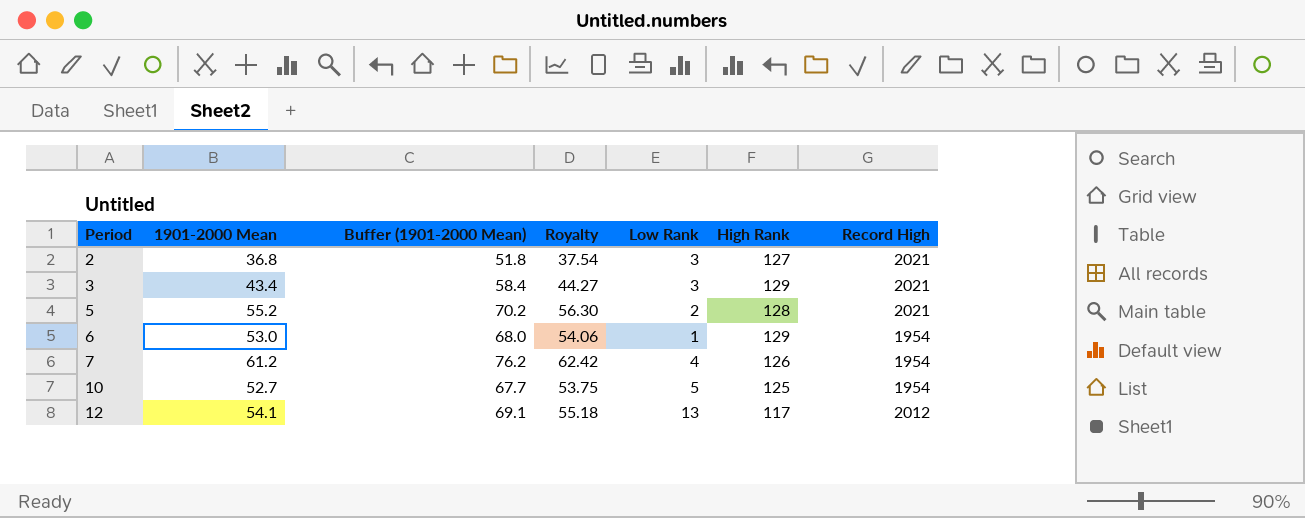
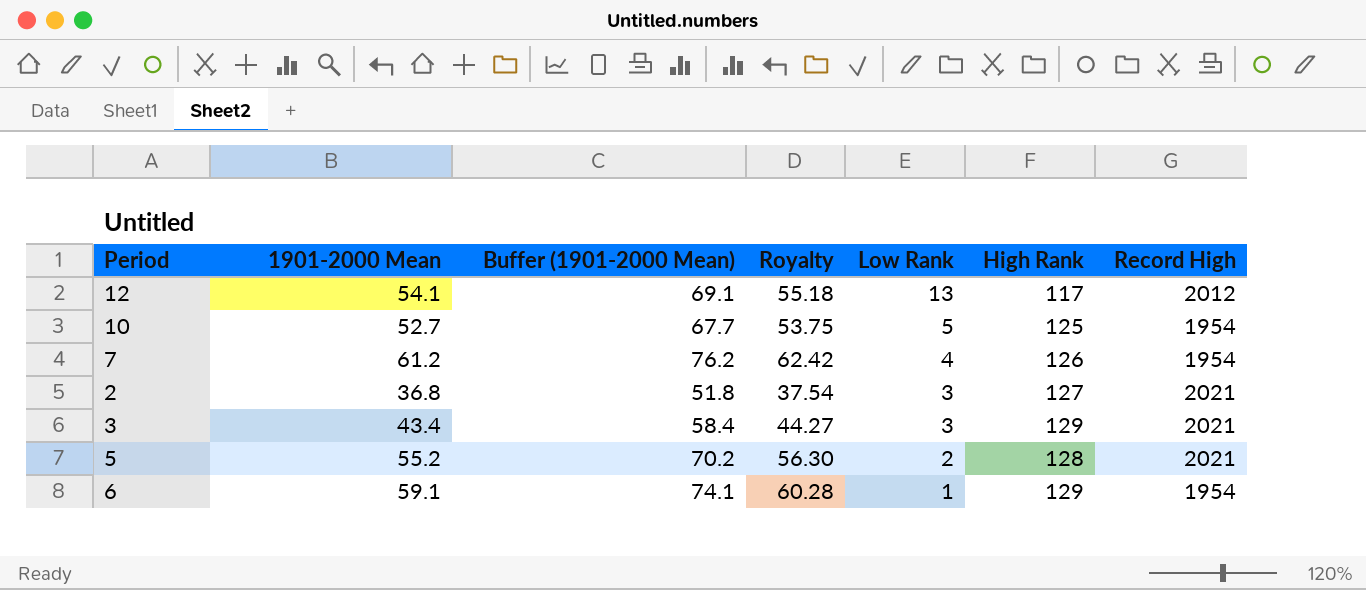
row order: Period ascending -> Low Rank descending
6 | 1901-2000 Mean: 53.0 -> 59.1
6 | Buffer (1901-2000 Mean): 68.0 -> 74.1
6 | Royalty: 54.06 -> 60.28

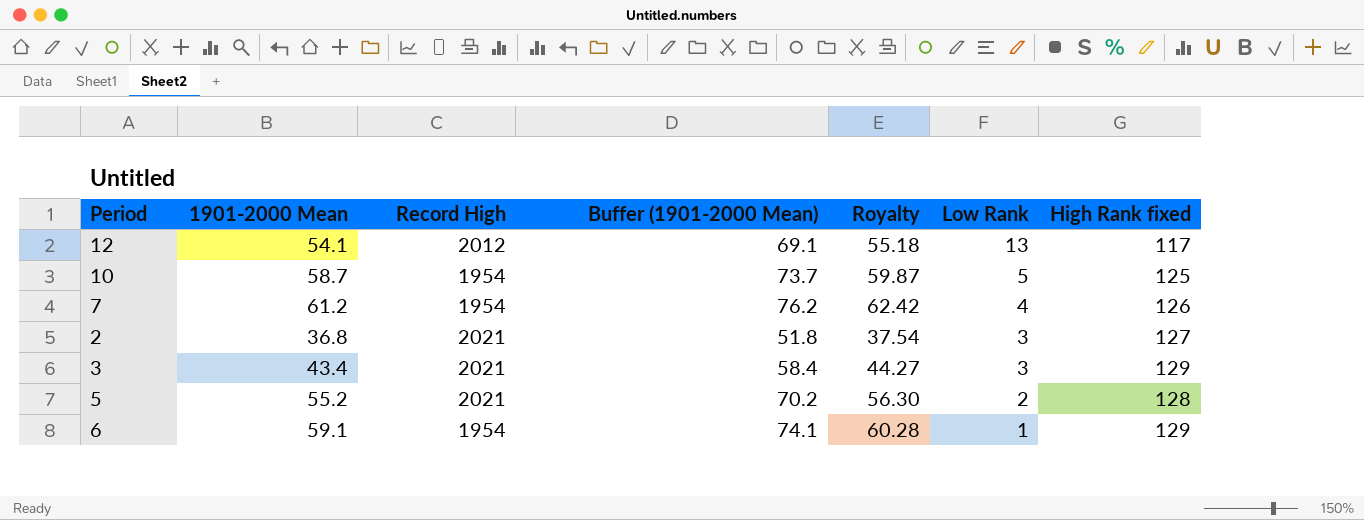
column Record High | position: 7 -> 3
column name: High Rank -> High Rank fixed
10 | 1901-2000 Mean: 52.7 -> 58.7
10 | Buffer (1901-2000 Mean): 67.7 -> 73.7
10 | Royalty: 53.75 -> 59.87

